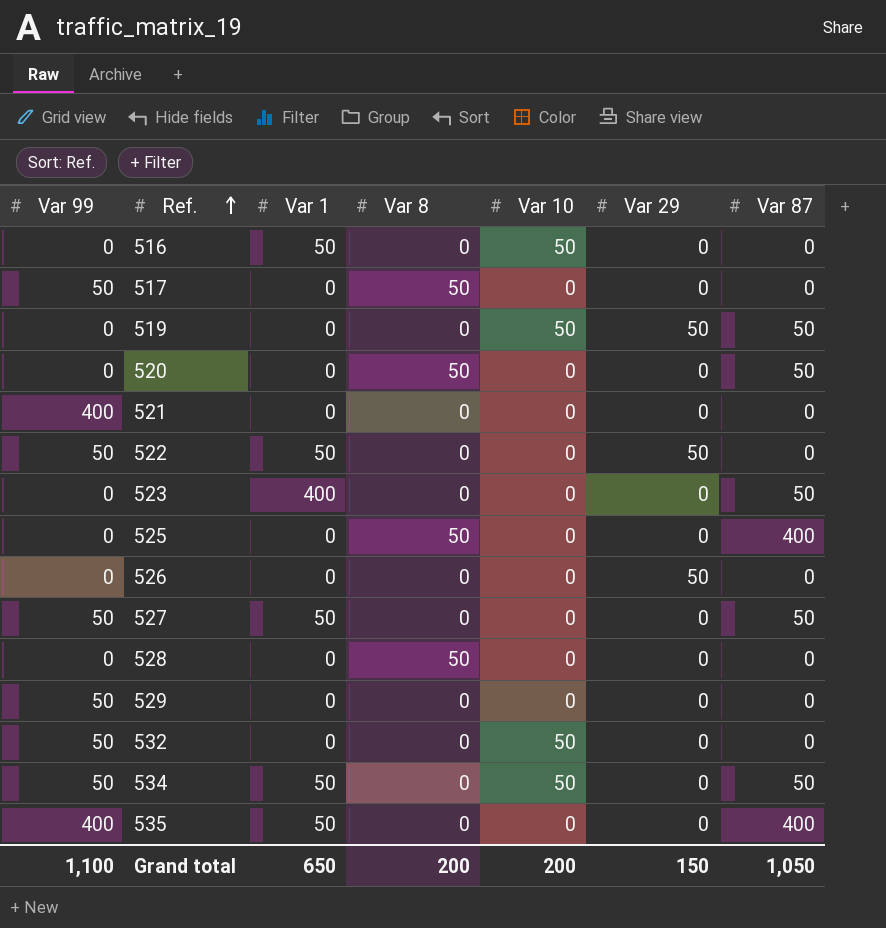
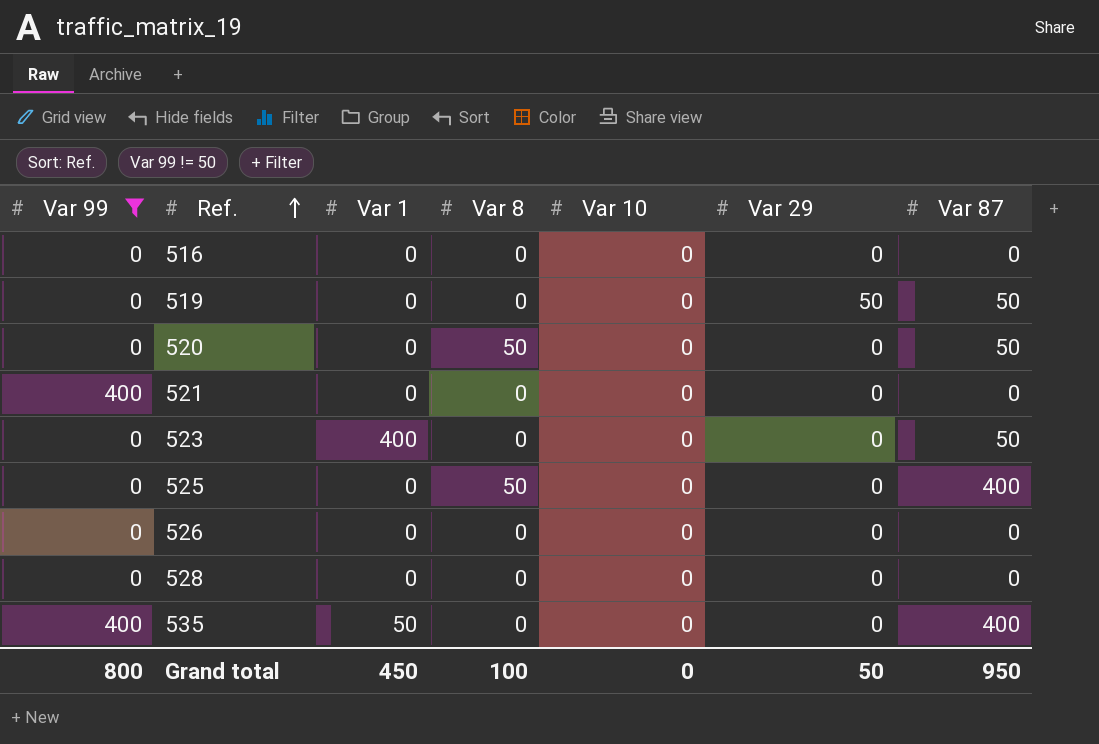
filter: none -> Var 99 != 50
516 | Var 1: 50 -> 0
516 | Var 10: 50 -> 0
519 | Var 10: 50 -> 0
526 | Var 29: 50 -> 0
528 | Var 8: 50 -> 0
Grand total | Var 99: 1,100 -> 800
Grand total | Var 1: 650 -> 450
Grand total | Var 8: 200 -> 100
Grand total | Var 10: 200 -> 0
Grand total | Var 29: 150 -> 50
Grand total | Var 87: 1,050 -> 950

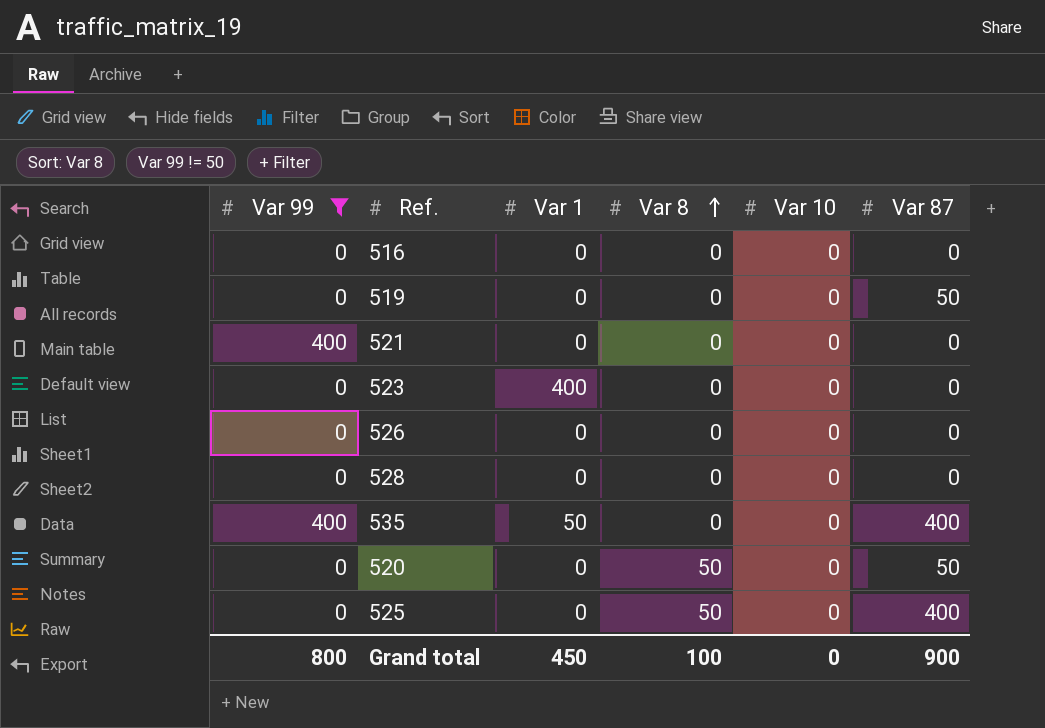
row order: Ref. ascending -> Var 8 ascending
column Var 29 | position: 6 -> none
523 | Var 87: 50 -> 0
Grand total | Var 87: 950 -> 900

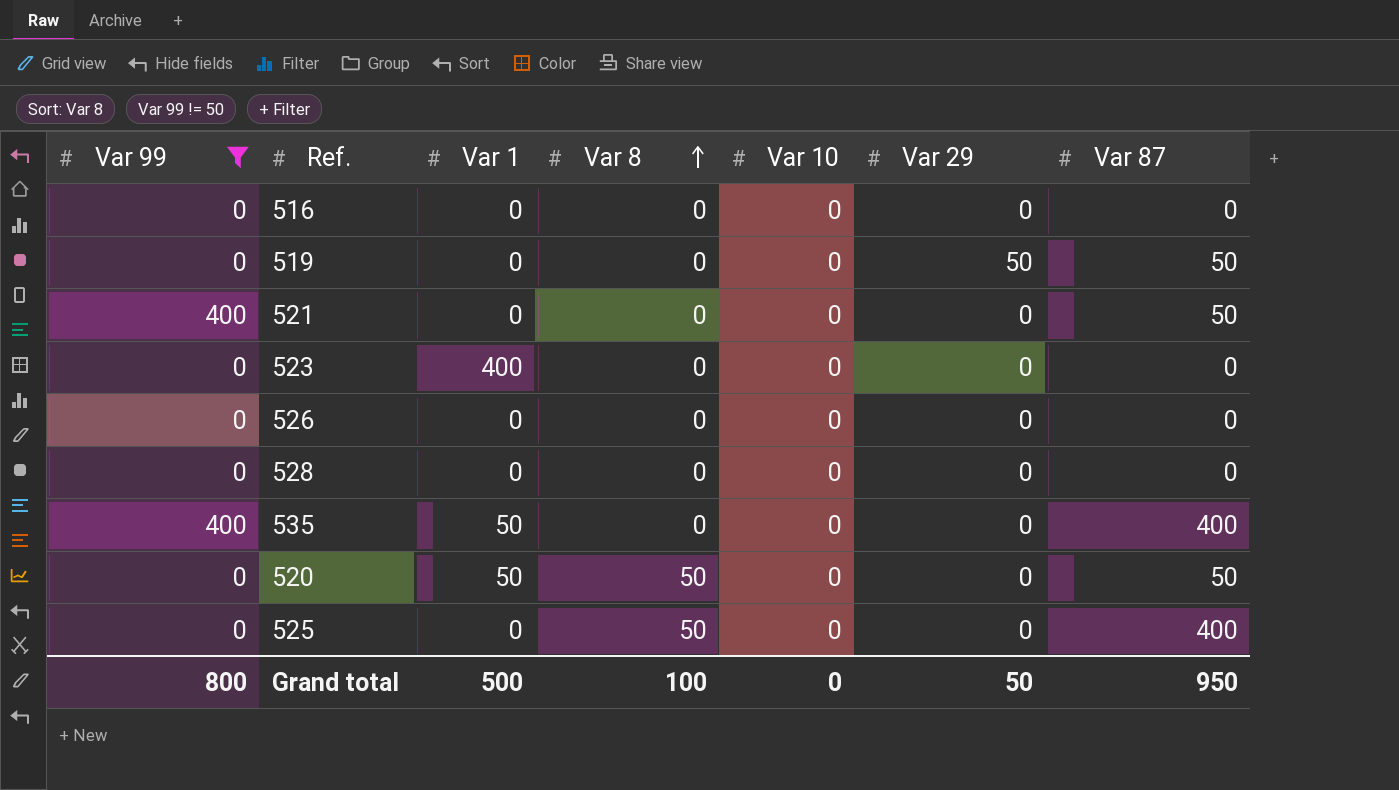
column Var 29 | position: none -> 6
521 | Var 87: 0 -> 50
520 | Var 1: 0 -> 50
Grand total | Var 1: 450 -> 500
Grand total | Var 87: 900 -> 950

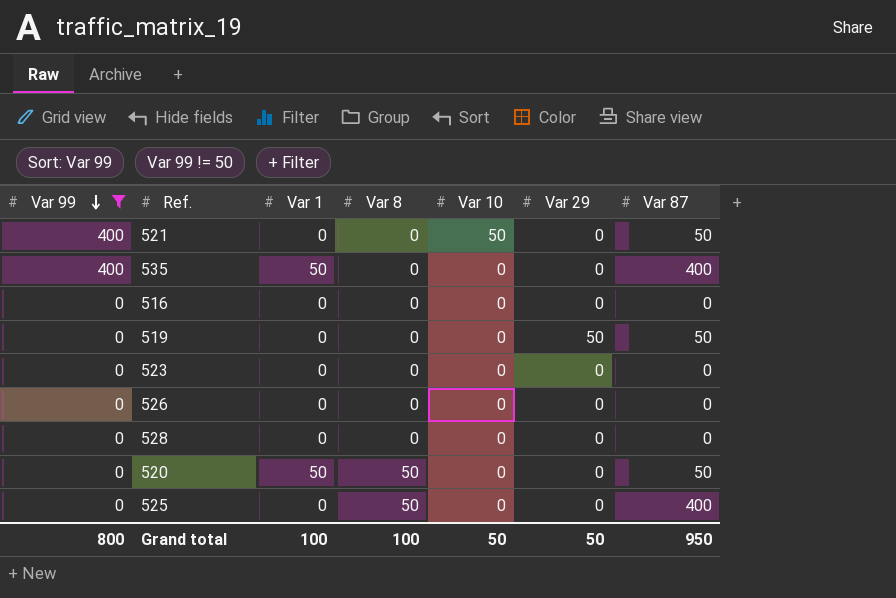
row order: Var 8 ascending -> Var 99 descending
521 | Var 10: 0 -> 50
523 | Var 1: 400 -> 0
Grand total | Var 1: 500 -> 100
Grand total | Var 10: 0 -> 50

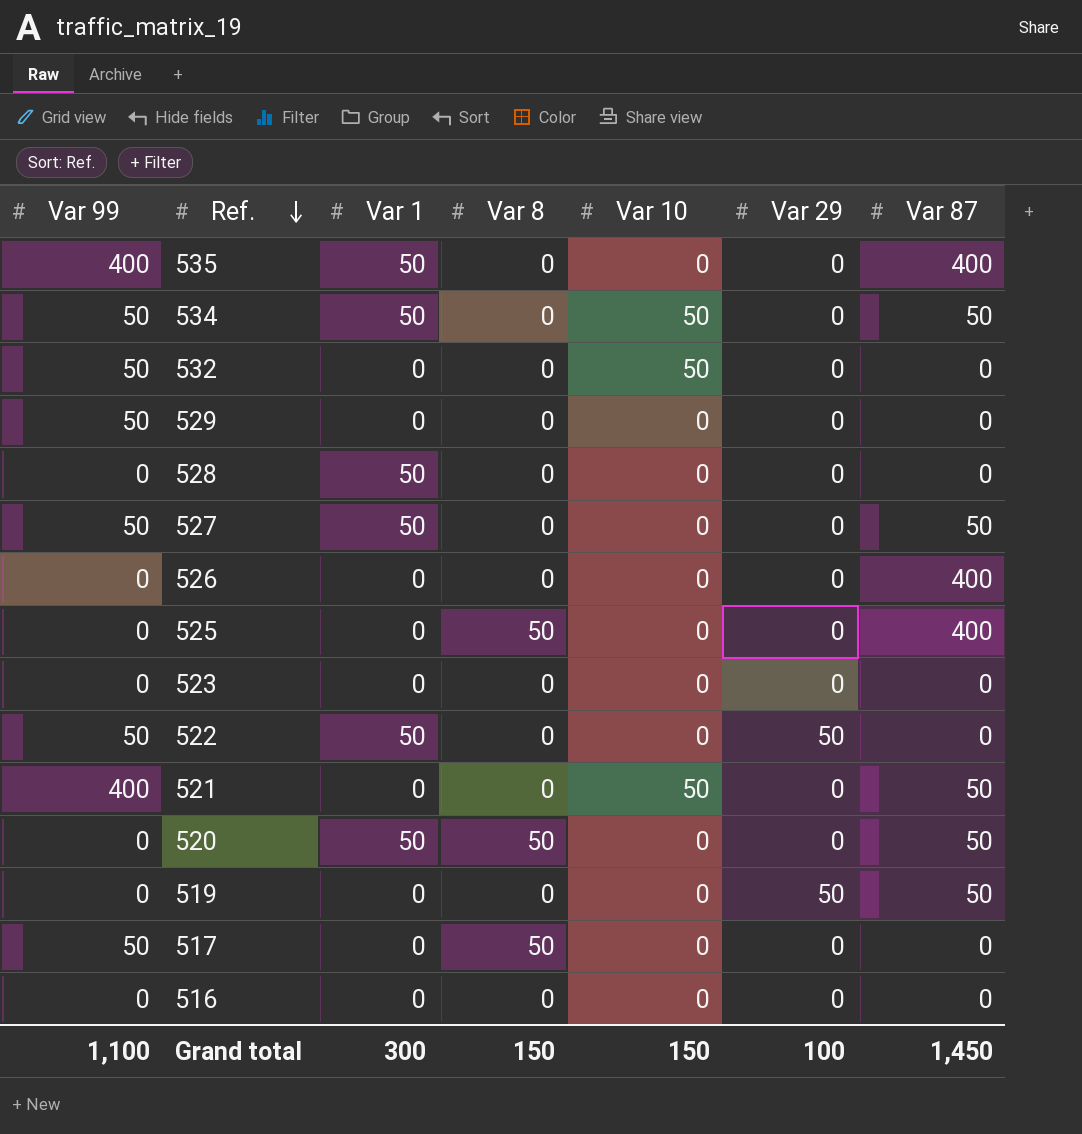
filter: Var 99 != 50 -> none
row order: Var 99 descending -> Ref. descending
528 | Var 1: 0 -> 50
526 | Var 87: 0 -> 400
Grand total | Var 99: 800 -> 1,100
Grand total | Var 1: 100 -> 300
Grand total | Var 8: 100 -> 150
Grand total | Var 10: 50 -> 150
Grand total | Var 29: 50 -> 100
Grand total | Var 87: 950 -> 1,450

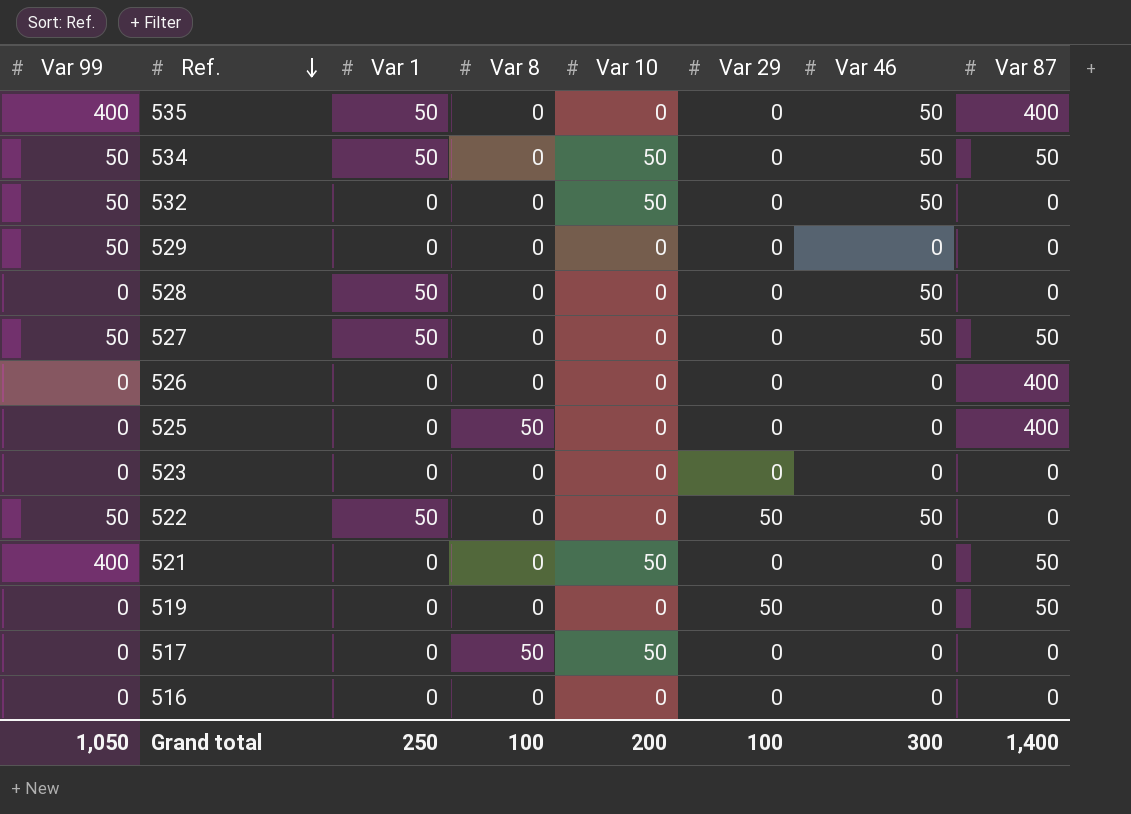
column Var 46 | position: none -> 7
row 520: 0 | 50 | 50 | 0 | 0 | 50 -> none
517 | Var 99: 50 -> 0
517 | Var 10: 0 -> 50
Grand total | Var 99: 1,100 -> 1,050
Grand total | Var 1: 300 -> 250
Grand total | Var 8: 150 -> 100
Grand total | Var 10: 150 -> 200
Grand total | Var 87: 1,450 -> 1,400

